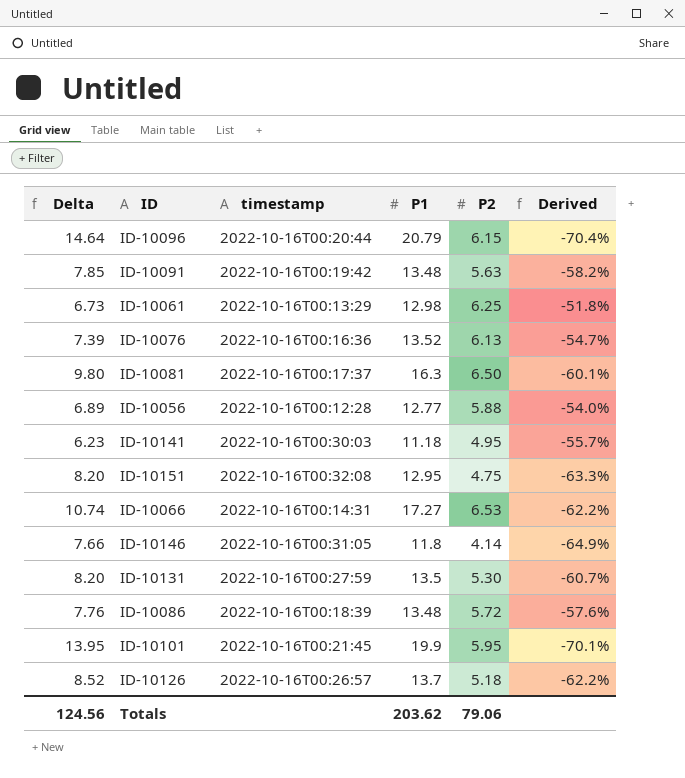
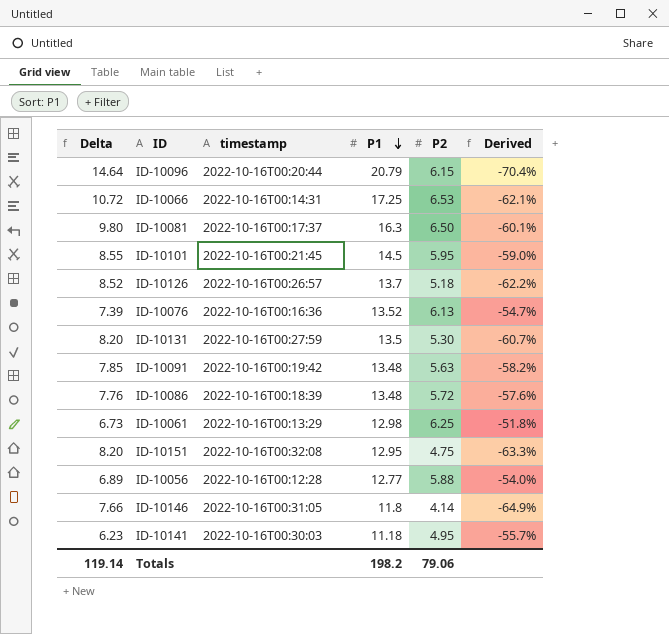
row order: none -> P1 descending
ID-10066 | Delta: 10.74 -> 10.72
ID-10066 | P1: 17.27 -> 17.25
ID-10066 | Derived: -62.2% -> -62.1%
ID-10101 | Delta: 13.95 -> 8.55
ID-10101 | P1: 19.9 -> 14.5
ID-10101 | Derived: -70.1% -> -59.0%
Totals | Delta: 124.56 -> 119.14
Totals | P1: 203.62 -> 198.2

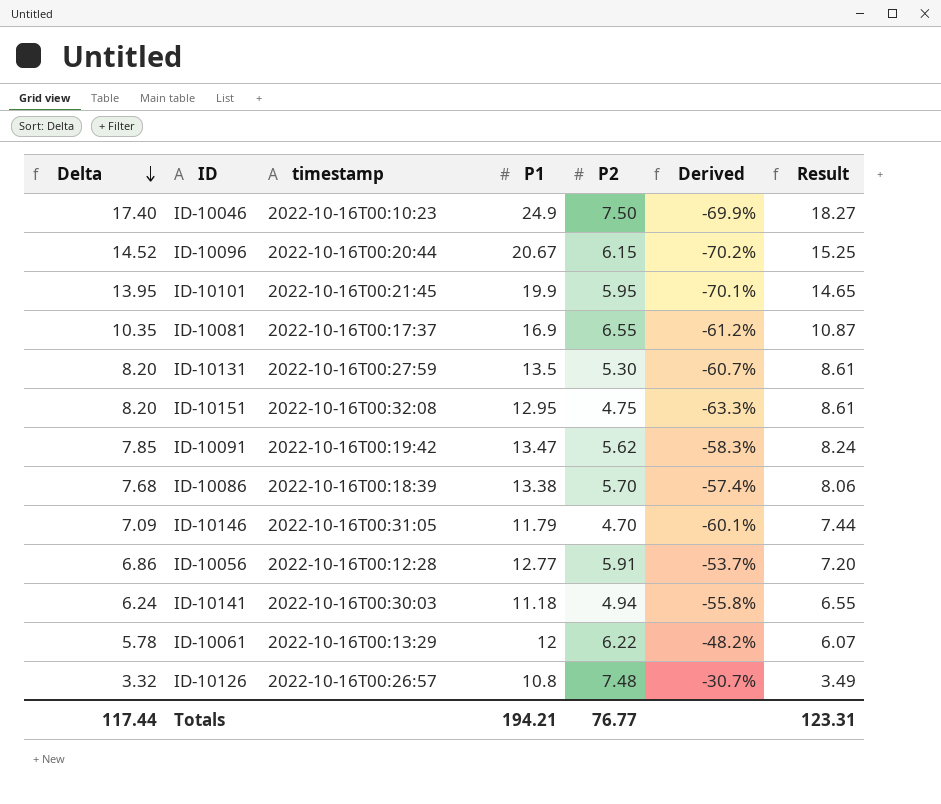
row order: P1 descending -> Delta descending
column Result | formula: none -> [Delta] * 1.05
row ID-10066: 10.72 | 2022-10-16T00:14:31 | 17.25 | 6.53 | -62.1% -> none
row ID-10076: 7.39 | 2022-10-16T00:16:36 | 13.52 | 6.13 | -54.7% -> none
row ID-10046: none -> 17.40 | 2022-10-16T00:10:23 | 24.9 | 7.50 | -69.9% | 18.27
ID-10096 | Delta: 14.64 -> 14.52
ID-10096 | P1: 20.79 -> 20.67
ID-10096 | Derived: -70.4% -> -70.2%
ID-10101 | Delta: 8.55 -> 13.95
ID-10101 | P1: 14.5 -> 19.9
ID-10101 | Derived: -59.0% -> -70.1%
ID-10081 | Delta: 9.80 -> 10.35
ID-10081 | P1: 16.3 -> 16.9
ID-10081 | P2: 6.50 -> 6.55
ID-10081 | Derived: -60.1% -> -61.2%
ID-10091 | P1: 13.48 -> 13.47
ID-10091 | P2: 5.63 -> 5.62
ID-10091 | Derived: -58.2% -> -58.3%
ID-10086 | Delta: 7.76 -> 7.68
ID-10086 | P1: 13.48 -> 13.38
ID-10086 | P2: 5.72 -> 5.70
ID-10086 | Derived: -57.6% -> -57.4%
ID-10146 | Delta: 7.66 -> 7.09
ID-10146 | P1: 11.8 -> 11.79
ID-10146 | P2: 4.14 -> 4.70
ID-10146 | Derived: -64.9% -> -60.1%
ID-10056 | Delta: 6.89 -> 6.86
ID-10056 | P2: 5.88 -> 5.91
ID-10056 | Derived: -54.0% -> -53.7%
ID-10141 | Delta: 6.23 -> 6.24
ID-10141 | P2: 4.95 -> 4.94
ID-10141 | Derived: -55.7% -> -55.8%
ID-10061 | Delta: 6.73 -> 5.78
ID-10061 | P1: 12.98 -> 12
ID-10061 | P2: 6.25 -> 6.22
ID-10061 | Derived: -51.8% -> -48.2%
ID-10126 | Delta: 8.52 -> 3.32
ID-10126 | P1: 13.7 -> 10.8
ID-10126 | P2: 5.18 -> 7.48
ID-10126 | Derived: -62.2% -> -30.7%
Totals | Delta: 119.14 -> 117.44
Totals | P1: 198.2 -> 194.21
Totals | P2: 79.06 -> 76.77

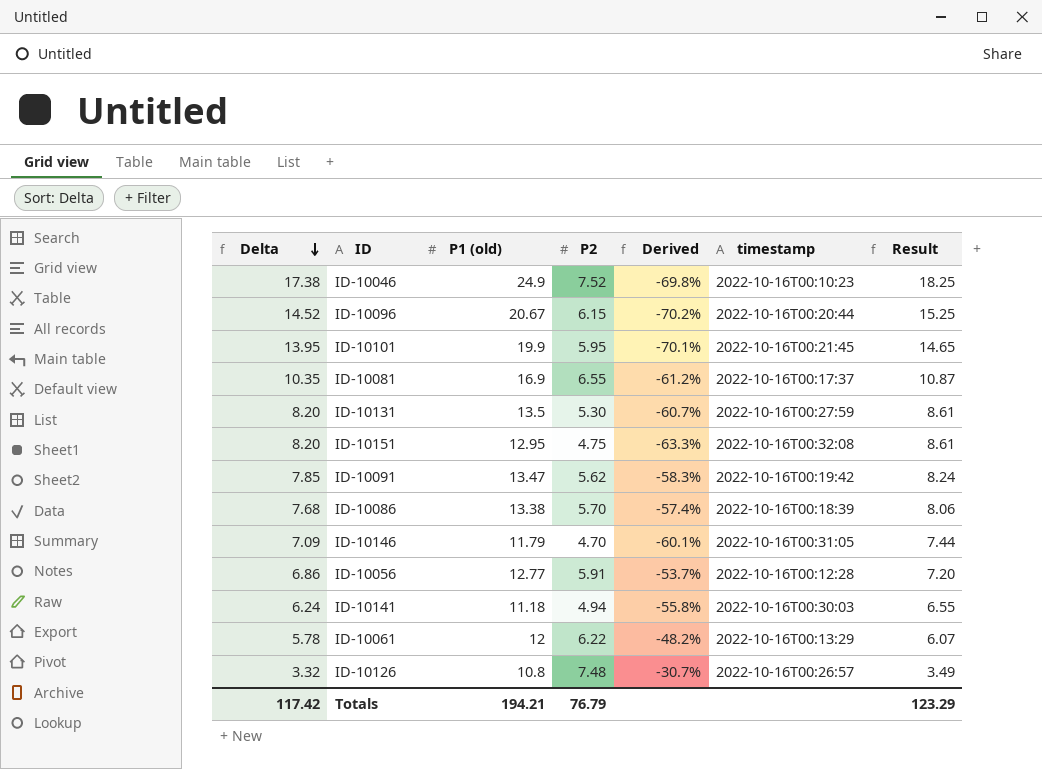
column name: P1 -> P1 (old)
column timestamp | position: 3 -> 6
ID-10046 | Delta: 17.40 -> 17.38
ID-10046 | P2: 7.50 -> 7.52
ID-10046 | Derived: -69.9% -> -69.8%
ID-10046 | Result: 18.27 -> 18.25
Totals | Delta: 117.44 -> 117.42
Totals | P2: 76.77 -> 76.79
Totals | Result: 123.31 -> 123.29

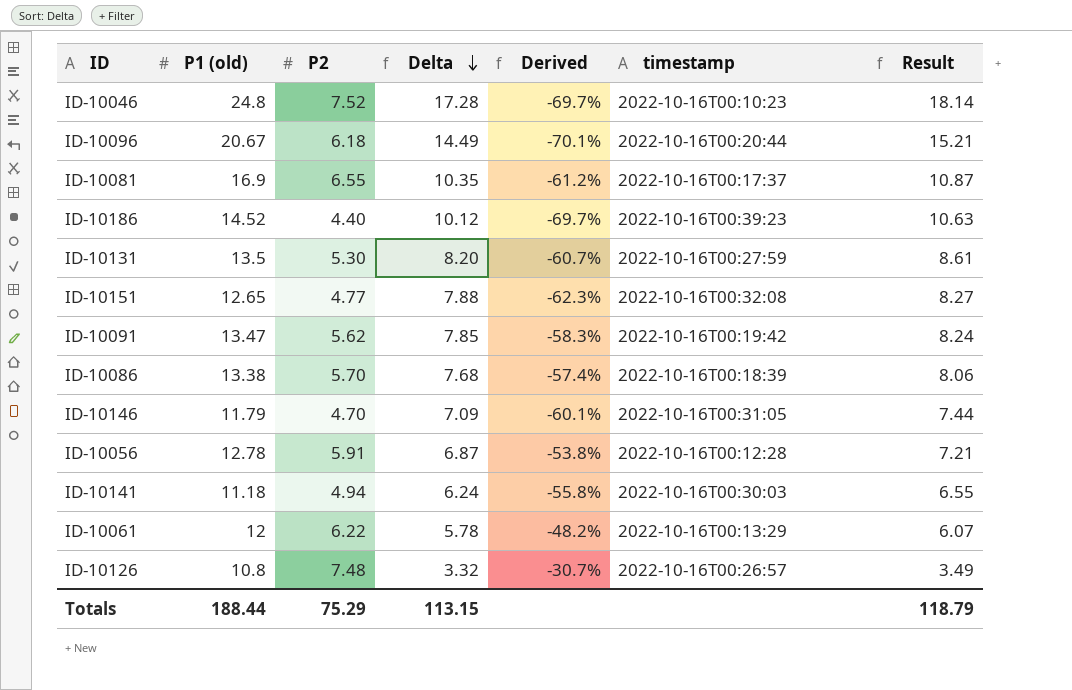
column Delta | position: 1 -> 4
row ID-10101: 13.95 | 19.9 | 5.95 | -70.1% | 2022-10-16T00:21:45 | 14.65 -> none
ID-10046 | P1 (old): 24.9 -> 24.8
ID-10046 | Delta: 17.38 -> 17.28
ID-10046 | Derived: -69.8% -> -69.7%
ID-10046 | Result: 18.25 -> 18.14
ID-10096 | P2: 6.15 -> 6.18
ID-10096 | Delta: 14.52 -> 14.49
ID-10096 | Derived: -70.2% -> -70.1%
ID-10096 | Result: 15.25 -> 15.21
row ID-10186: none -> 14.52 | 4.40 | 10.12 | -69.7% | 2022-10-16T00:39:23 | 10.63
ID-10151 | P1 (old): 12.95 -> 12.65
ID-10151 | P2: 4.75 -> 4.77
ID-10151 | Delta: 8.20 -> 7.88
ID-10151 | Derived: -63.3% -> -62.3%
ID-10151 | Result: 8.61 -> 8.27
ID-10056 | P1 (old): 12.77 -> 12.78
ID-10056 | Delta: 6.86 -> 6.87
ID-10056 | Derived: -53.7% -> -53.8%
ID-10056 | Result: 7.20 -> 7.21
Totals | P1 (old): 194.21 -> 188.44
Totals | P2: 76.79 -> 75.29
Totals | Delta: 117.42 -> 113.15
Totals | Result: 123.29 -> 118.79

